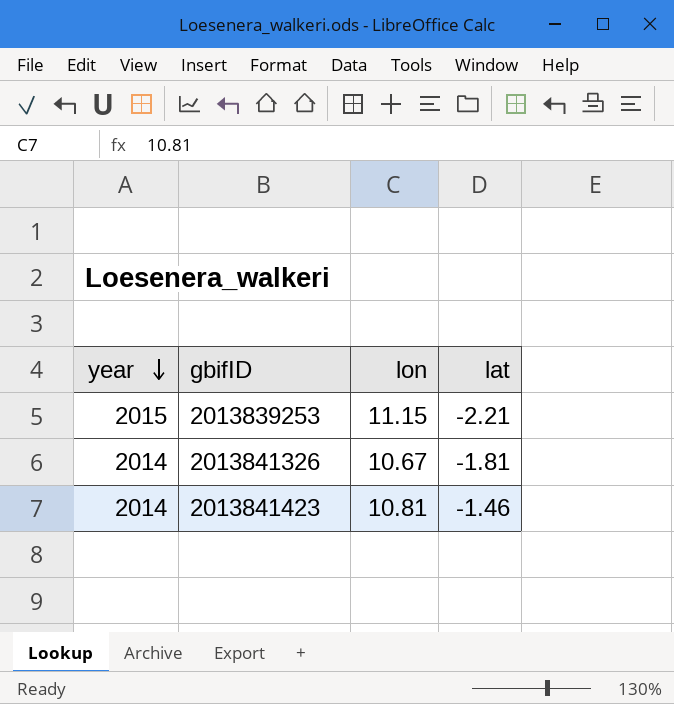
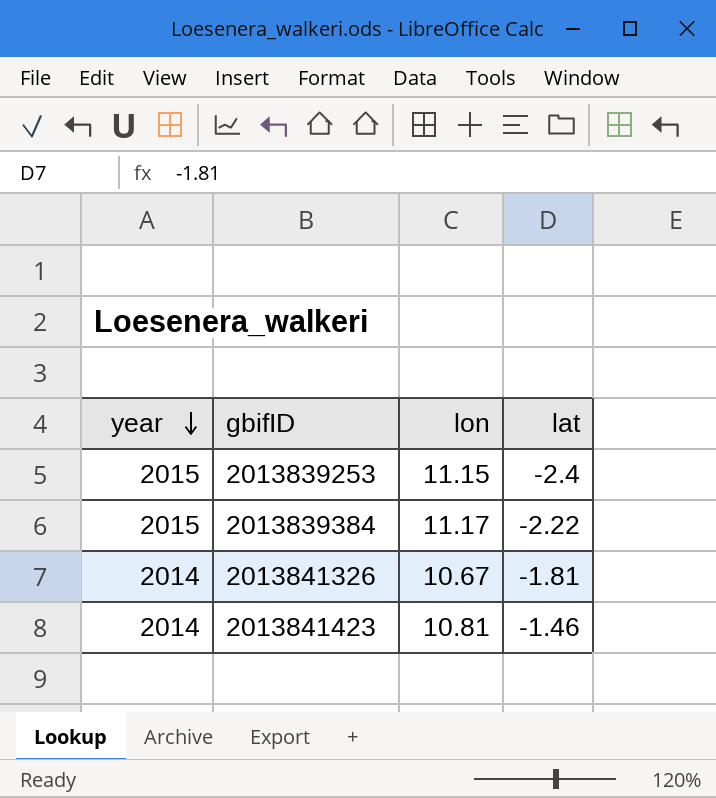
2013839253 | lat: -2.21 -> -2.4
row 2013839384: none -> 2015 | 11.17 | -2.22

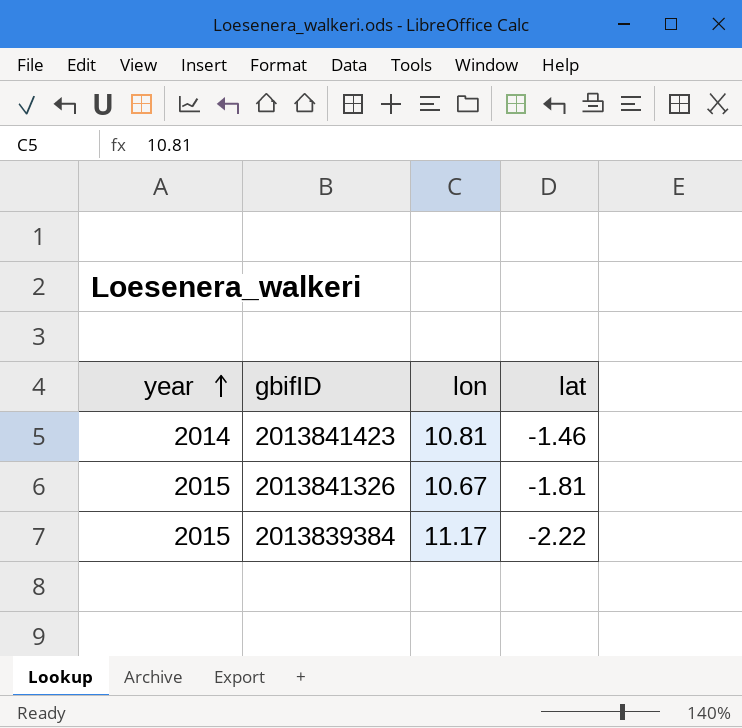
row order: year descending -> year ascending
row 2013839253: 2015 | 11.15 | -2.4 -> none
2013841326 | year: 2014 -> 2015

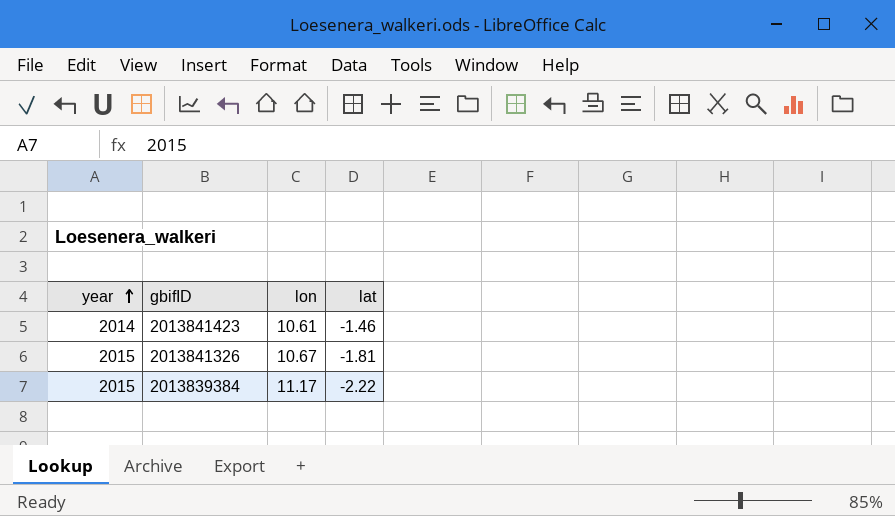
2013841423 | lon: 10.81 -> 10.61

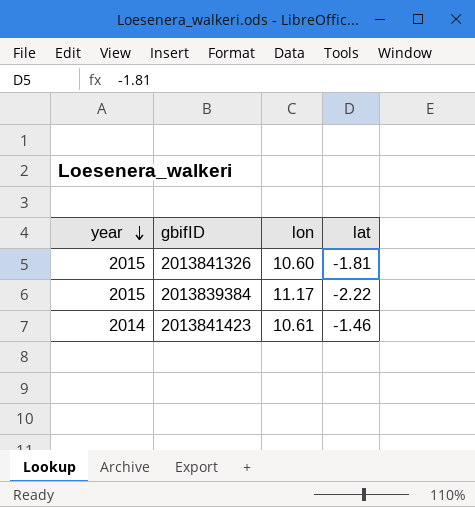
row order: year ascending -> year descending
2013841326 | lon: 10.67 -> 10.60

